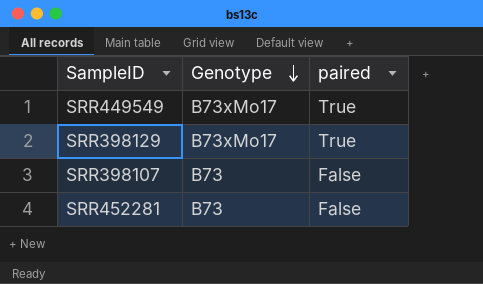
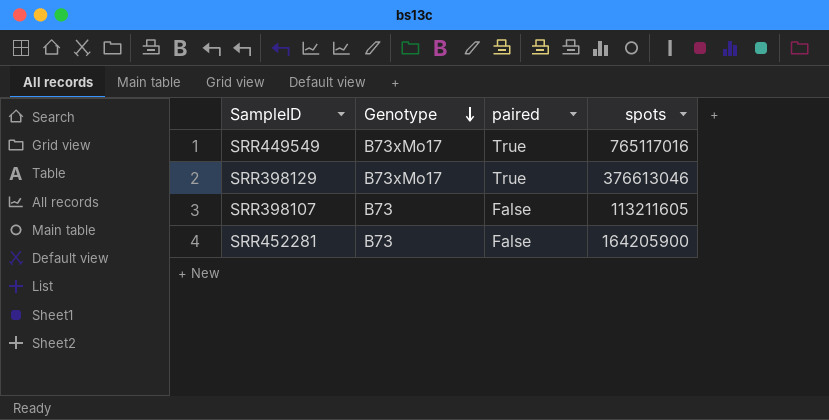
column spots | position: none -> 4

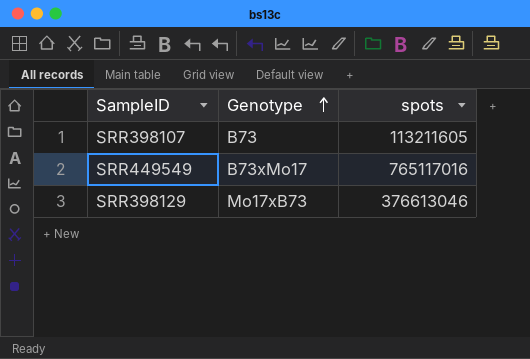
row order: Genotype descending -> Genotype ascending
column paired | position: 3 -> none
row SRR452281: B73 | False | 164205900 -> none
SRR398129 | Genotype: B73xMo17 -> Mo17xB73

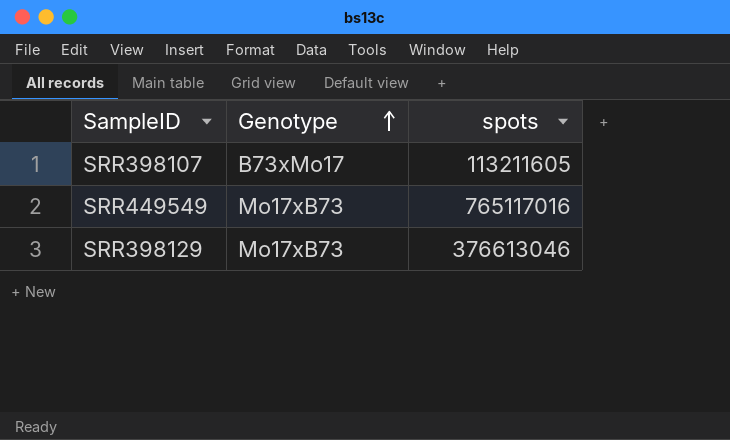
SRR398107 | Genotype: B73 -> B73xMo17
SRR449549 | Genotype: B73xMo17 -> Mo17xB73

